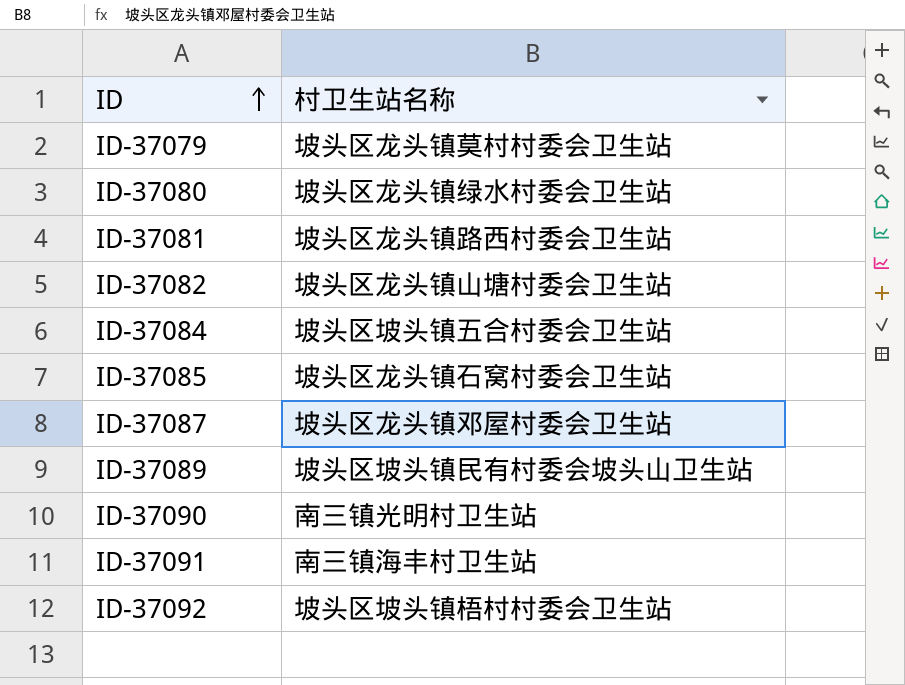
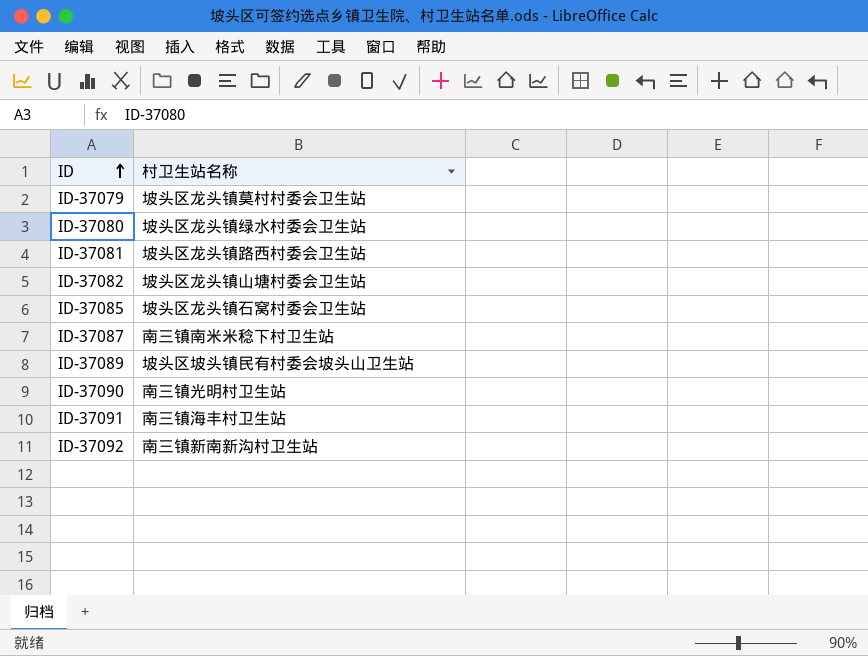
row ID-37084: 坡头区坡头镇五合村委会卫生站 -> none
ID-37087 | 村卫生站名称: 坡头区龙头镇邓屋村委会卫生站 -> 南三镇南米米稔下村卫生站
ID-37092 | 村卫生站名称: 坡头区坡头镇梧村村委会卫生站 -> 南三镇新南新沟村卫生站

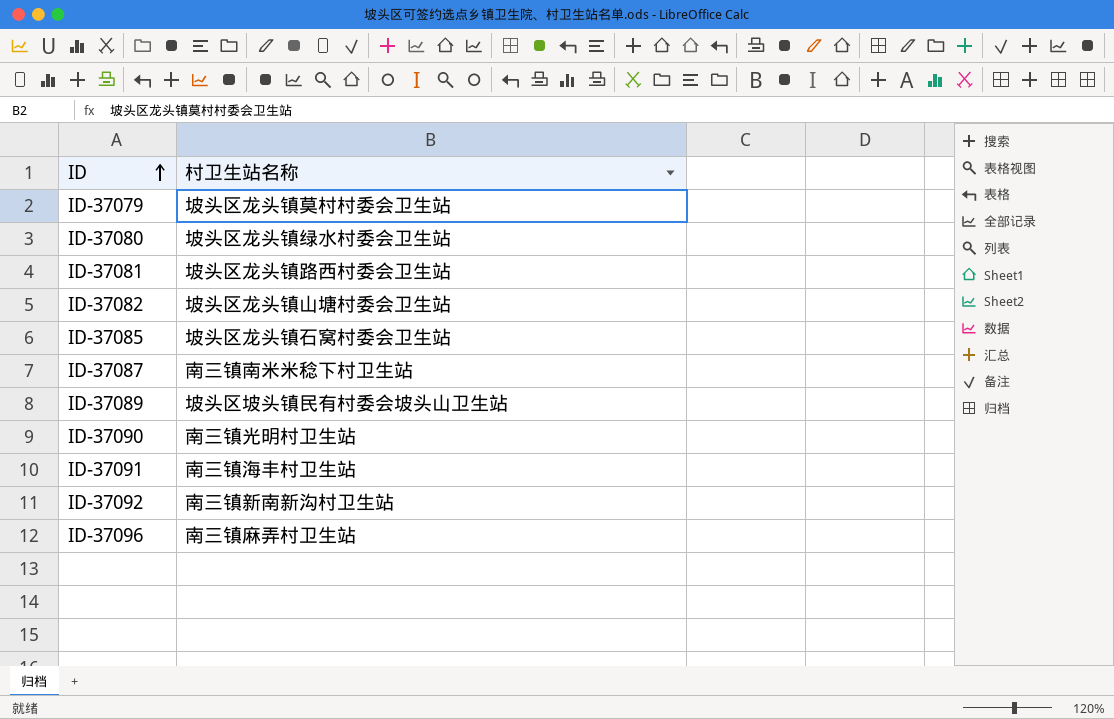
row ID-37096: none -> 南三镇麻弄村卫生站

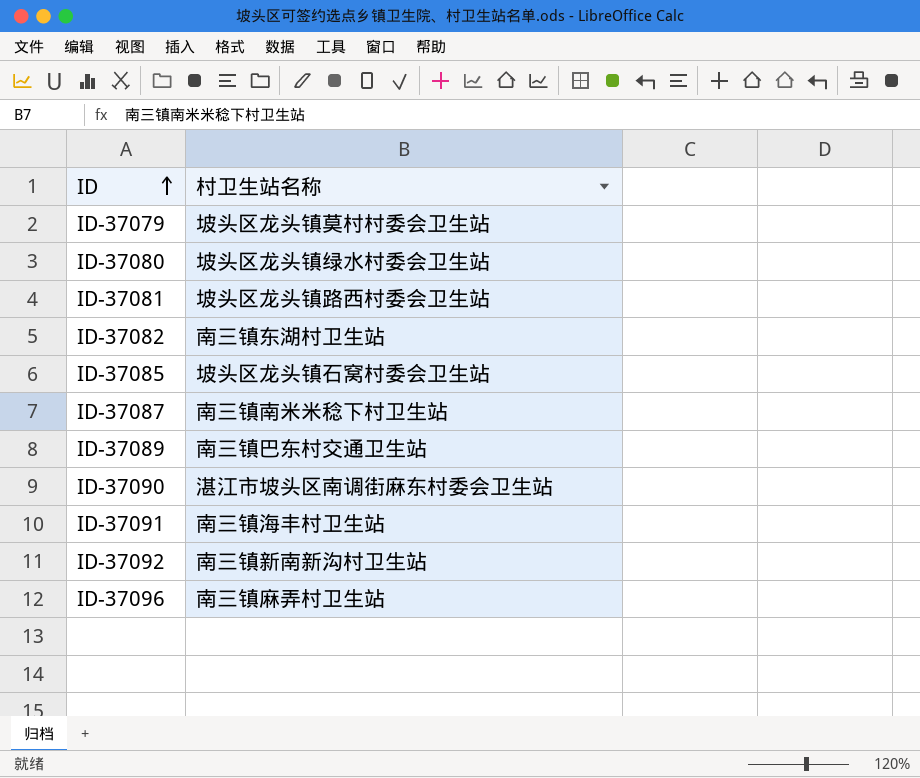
ID-37082 | 村卫生站名称: 坡头区龙头镇山塘村委会卫生站 -> 南三镇东湖村卫生站
ID-37089 | 村卫生站名称: 坡头区坡头镇民有村委会坡头山卫生站 -> 南三镇巴东村交通卫生站
ID-37090 | 村卫生站名称: 南三镇光明村卫生站 -> 湛江市坡头区南调街麻东村委会卫生站

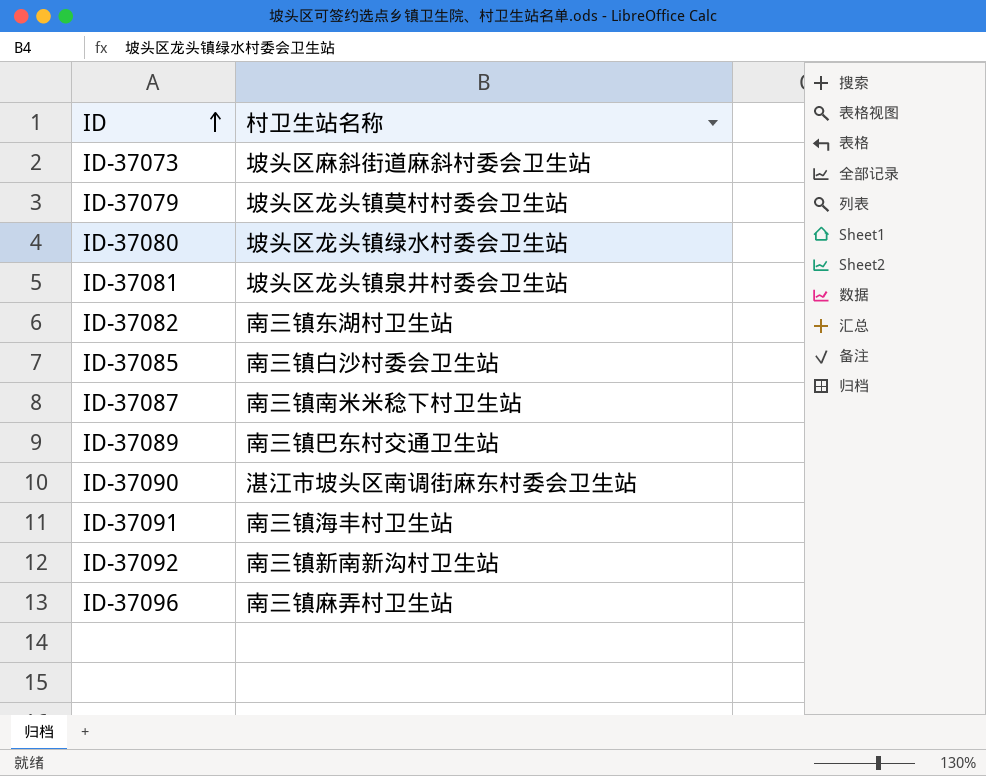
row ID-37073: none -> 坡头区麻斜街道麻斜村委会卫生站
ID-37081 | 村卫生站名称: 坡头区龙头镇路西村委会卫生站 -> 坡头区龙头镇泉井村委会卫生站
ID-37085 | 村卫生站名称: 坡头区龙头镇石窝村委会卫生站 -> 南三镇白沙村委会卫生站

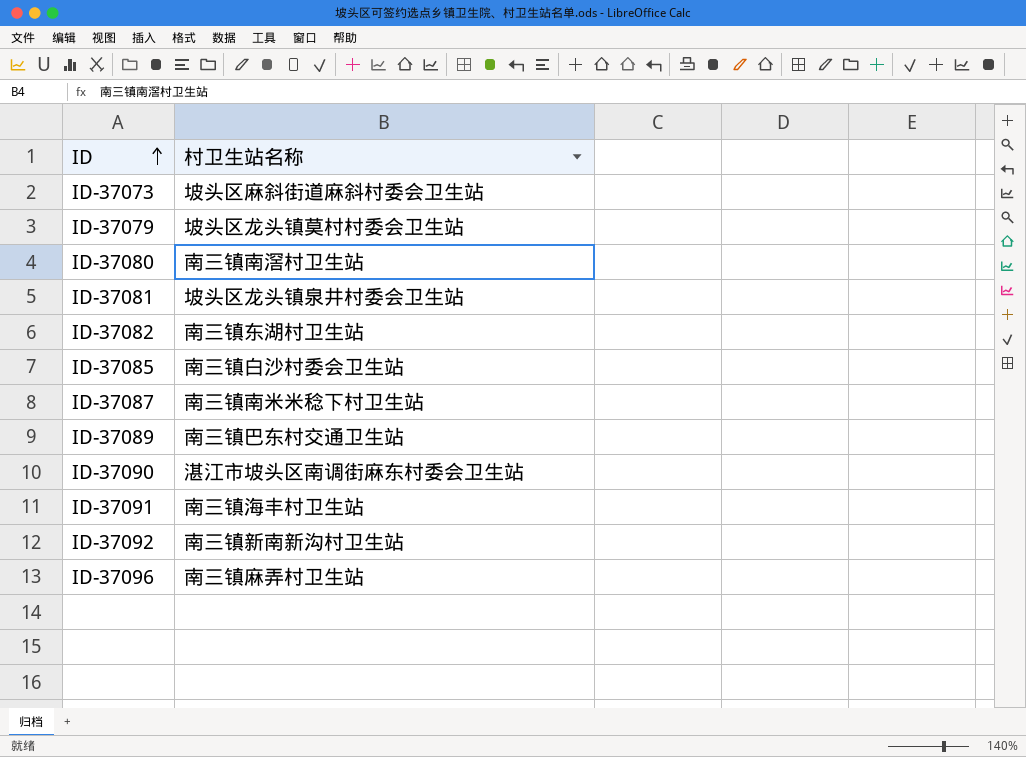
ID-37080 | 村卫生站名称: 坡头区龙头镇绿水村委会卫生站 -> 南三镇南滘村卫生站

